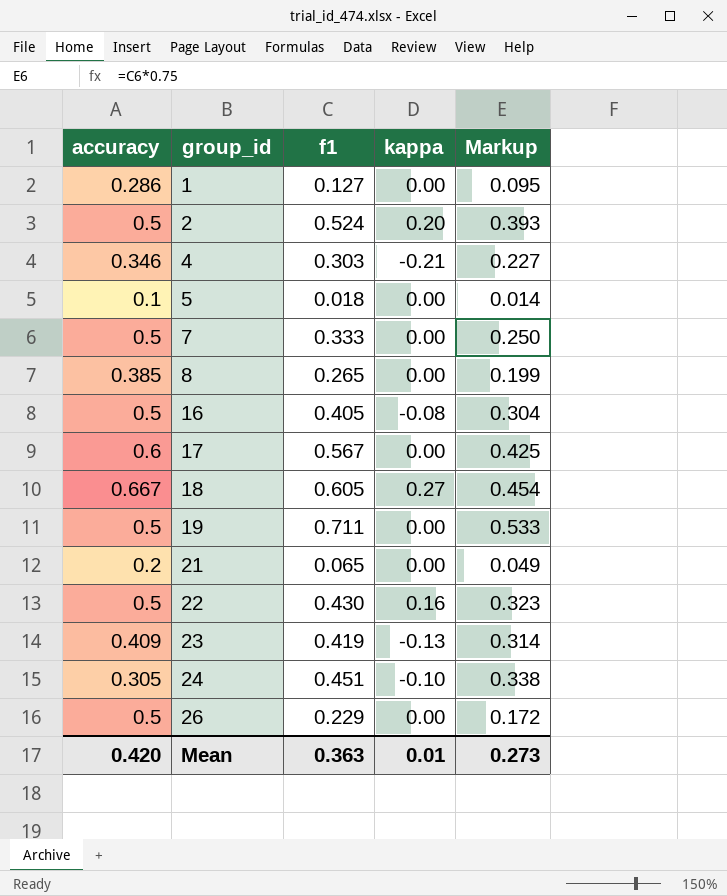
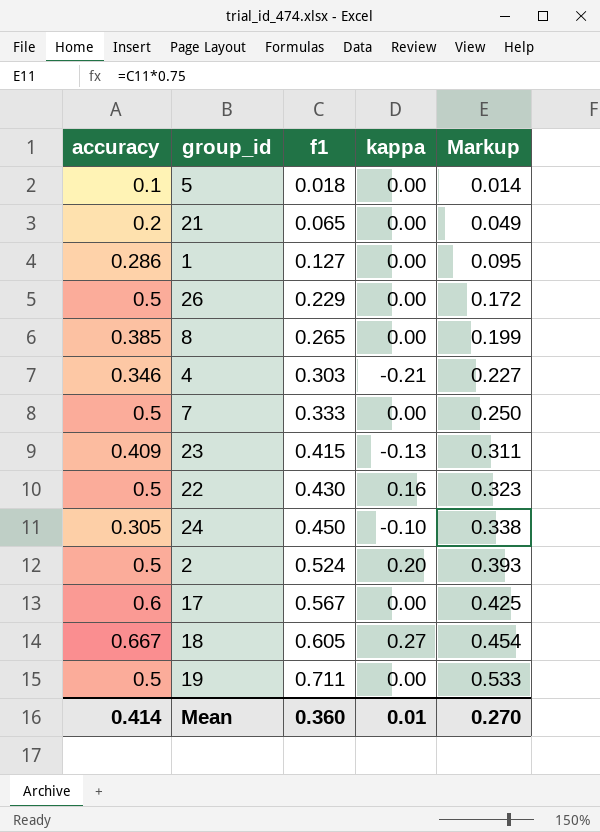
row order: group_id ascending -> f1 ascending
row 16: 0.5 | 0.405 | -0.08 | 0.304 -> none
23 | f1: 0.419 -> 0.415
23 | Markup: 0.314 -> 0.311
24 | f1: 0.451 -> 0.450
Mean | accuracy: 0.420 -> 0.414
Mean | f1: 0.363 -> 0.360
Mean | Markup: 0.273 -> 0.270

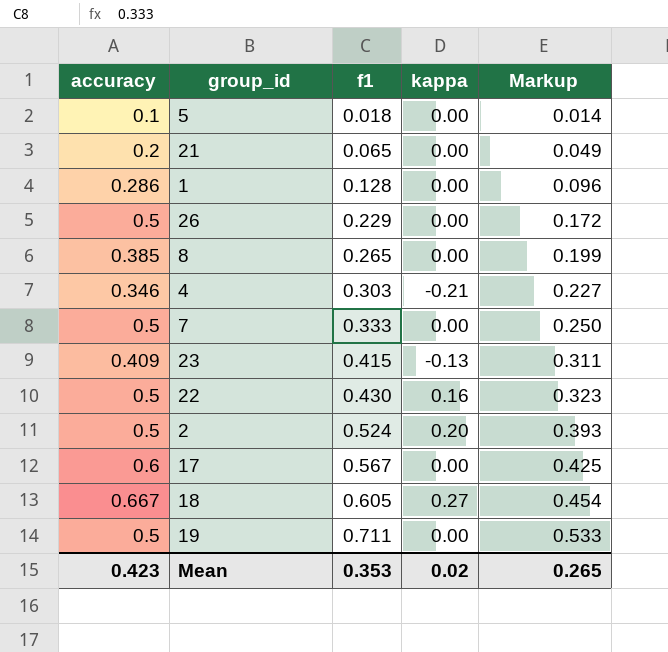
row 24: 0.305 | 0.450 | -0.10 | 0.338 -> none
1 | f1: 0.127 -> 0.128
1 | Markup: 0.095 -> 0.096
Mean | accuracy: 0.414 -> 0.423
Mean | f1: 0.360 -> 0.353
Mean | kappa: 0.01 -> 0.02
Mean | Markup: 0.270 -> 0.265

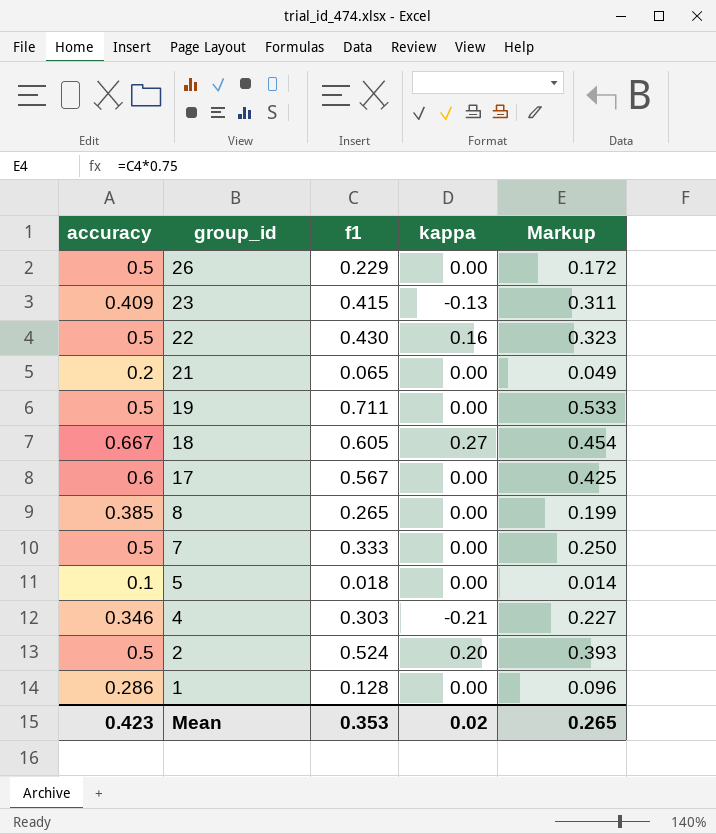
row order: f1 ascending -> group_id descending

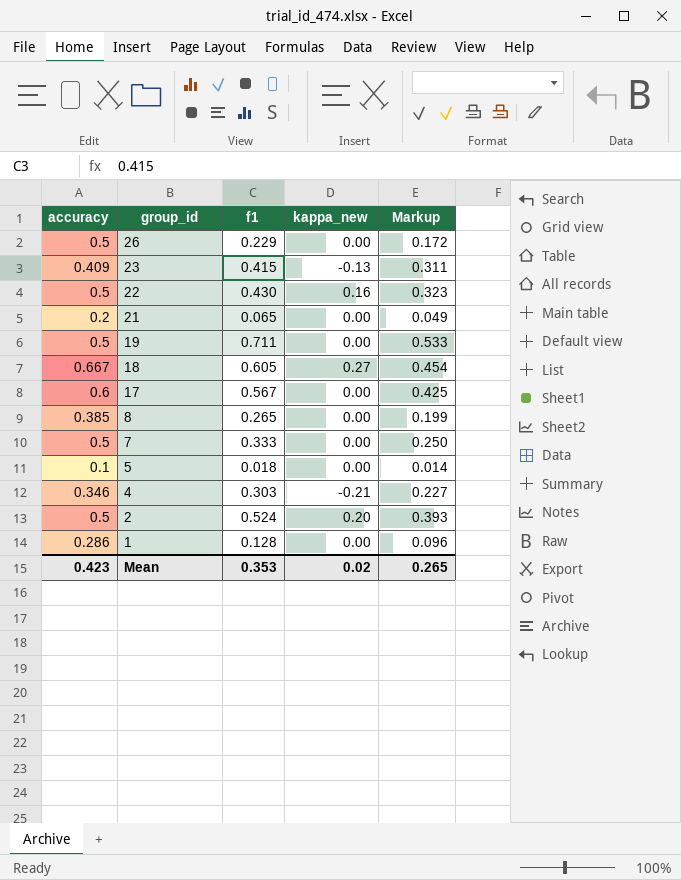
column name: kappa -> kappa_new

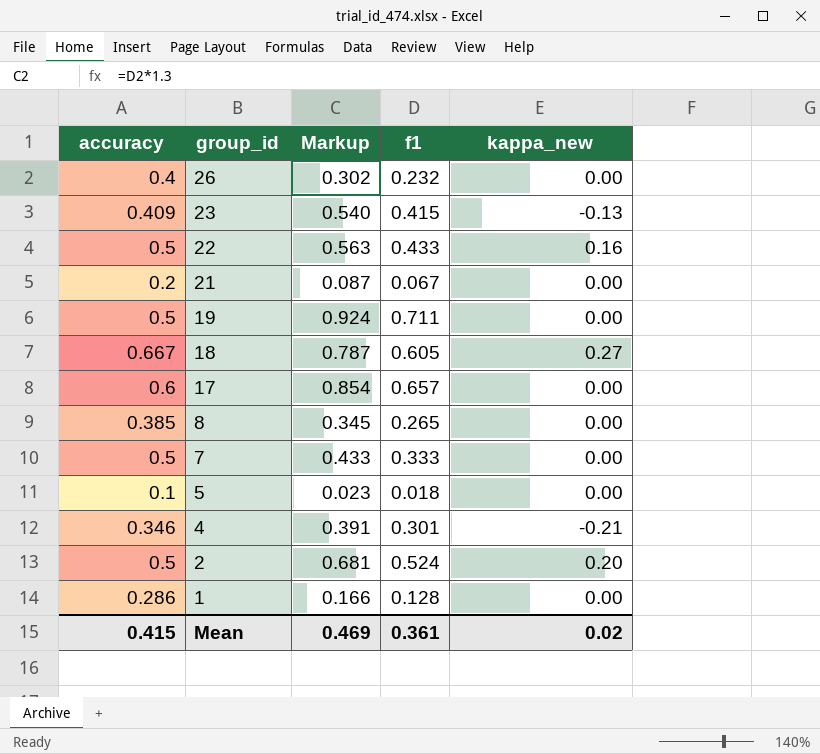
column Markup | formula: [f1] * 0.75 -> [f1] * 1.3
column Markup | position: 5 -> 3
26 | accuracy: 0.5 -> 0.4
26 | f1: 0.229 -> 0.232
22 | f1: 0.430 -> 0.433
21 | f1: 0.065 -> 0.067
17 | f1: 0.567 -> 0.657
4 | f1: 0.303 -> 0.301
Mean | accuracy: 0.423 -> 0.415
Mean | Markup: 0.265 -> 0.469
Mean | f1: 0.353 -> 0.361

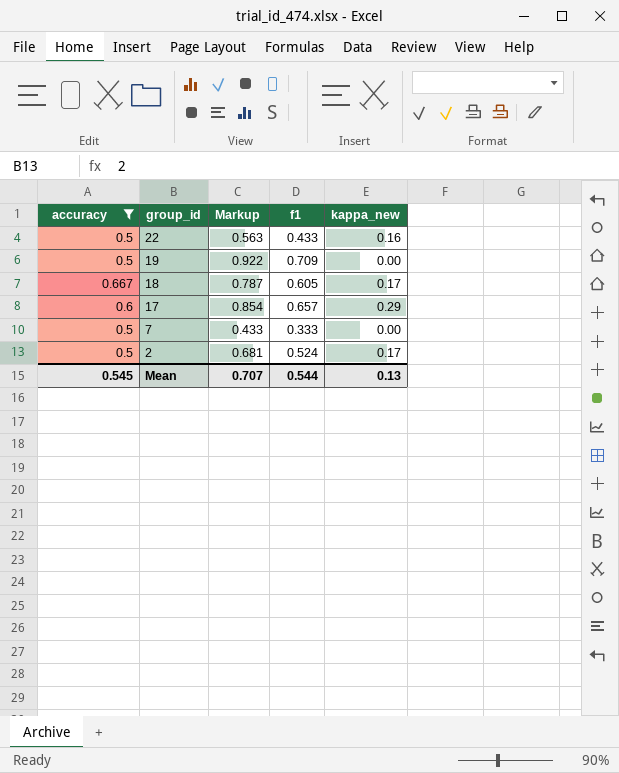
filter: none -> accuracy >= 0.5
19 | Markup: 0.924 -> 0.922
19 | f1: 0.711 -> 0.709
18 | kappa_new: 0.27 -> 0.17
17 | kappa_new: 0.00 -> 0.29
2 | kappa_new: 0.20 -> 0.17
Mean | accuracy: 0.415 -> 0.545
Mean | Markup: 0.469 -> 0.707
Mean | f1: 0.361 -> 0.544
Mean | kappa_new: 0.02 -> 0.13

